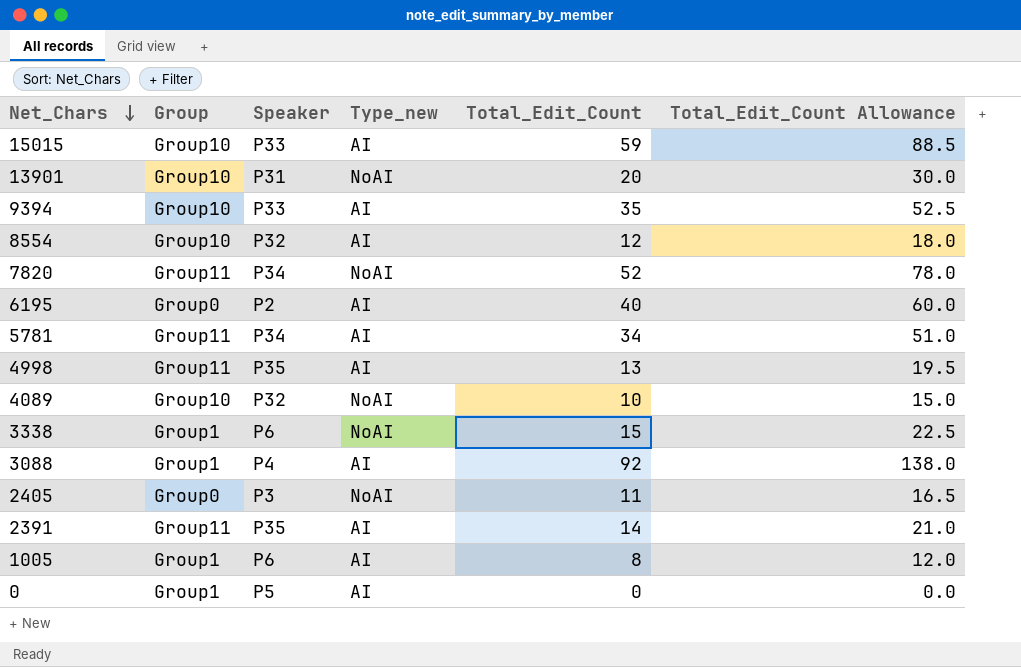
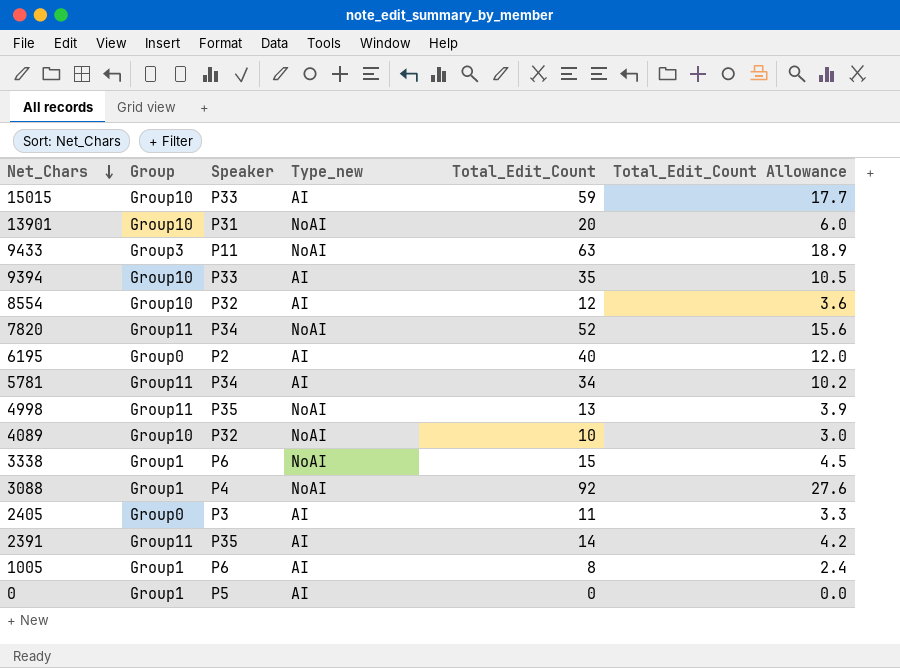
column Total_Edit_Count Allowance | formula: [Total_Edit_Count] * 1.5 -> [Total_Edit_Count] * 0.3
row 9433: none -> Group3 | P11 | NoAI | 63 | 18.9
4998 | Type_new: AI -> NoAI
3088 | Type_new: AI -> NoAI
2405 | Type_new: NoAI -> AI

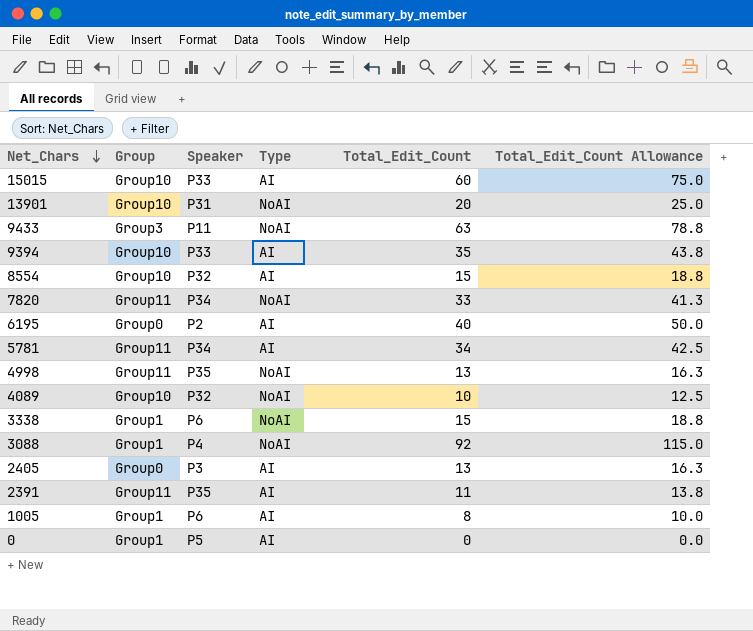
column name: Type_new -> Type
column Total_Edit_Count Allowance | formula: [Total_Edit_Count] * 0.3 -> [Total_Edit_Count] * 1.25
15015 | Total_Edit_Count: 59 -> 60
8554 | Total_Edit_Count: 12 -> 15
7820 | Total_Edit_Count: 52 -> 33
2405 | Total_Edit_Count: 11 -> 13
2391 | Total_Edit_Count: 14 -> 11

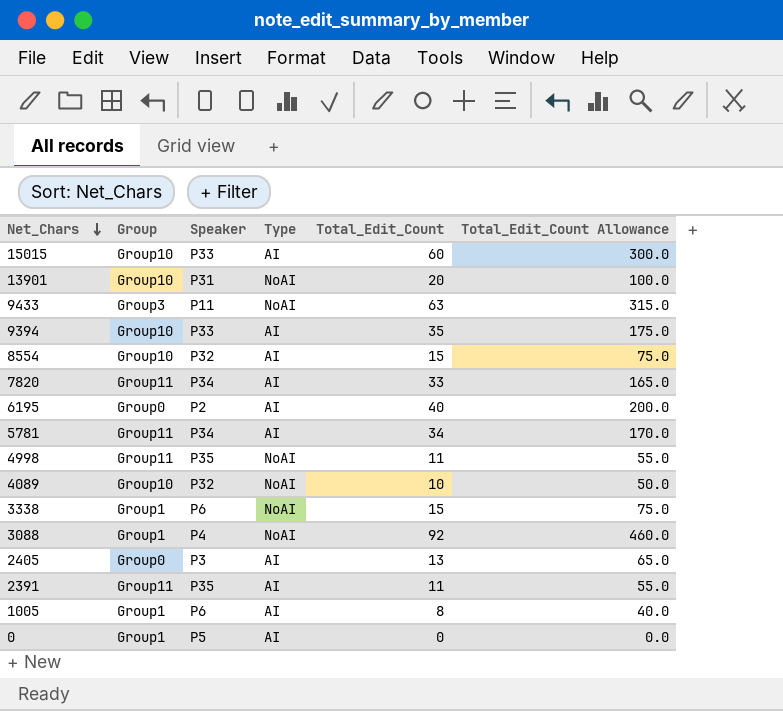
column Total_Edit_Count Allowance | formula: [Total_Edit_Count] * 1.25 -> [Total_Edit_Count] * 5
7820 | Type: NoAI -> AI
4998 | Total_Edit_Count: 13 -> 11

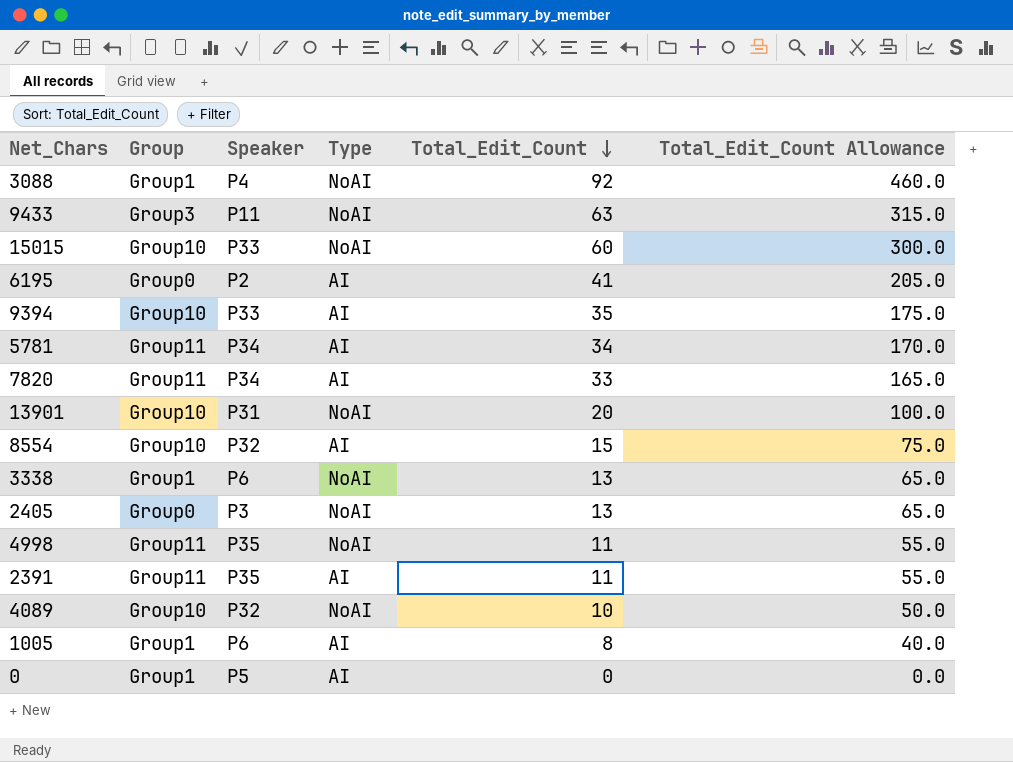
row order: Net_Chars descending -> Total_Edit_Count descending
15015 | Type: AI -> NoAI
6195 | Total_Edit_Count: 40 -> 41
6195 | Total_Edit_Count Allowance: 200.0 -> 205.0
3338 | Total_Edit_Count: 15 -> 13
3338 | Total_Edit_Count Allowance: 75.0 -> 65.0
2405 | Type: AI -> NoAI

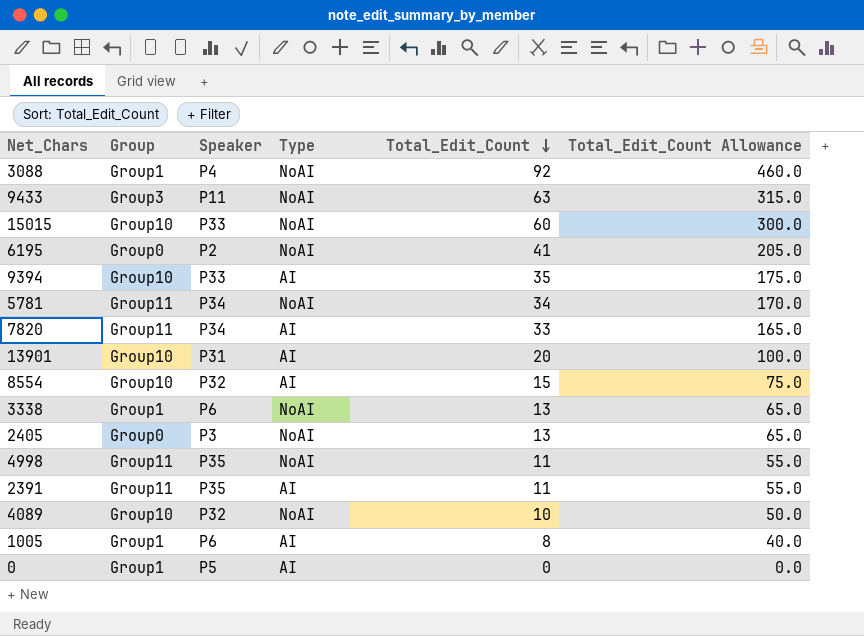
6195 | Type: AI -> NoAI
5781 | Type: AI -> NoAI
13901 | Type: NoAI -> AI

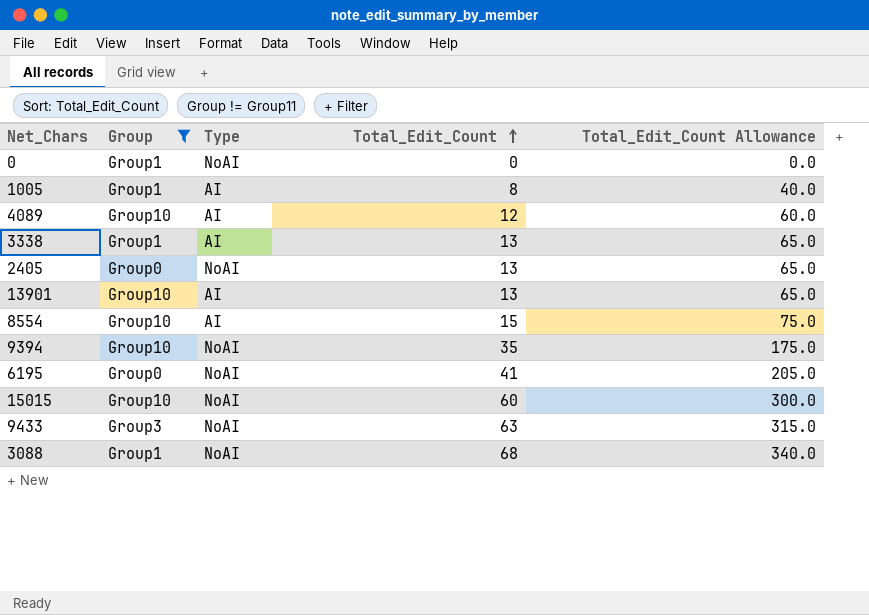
filter: none -> Group != Group11
row order: Total_Edit_Count descending -> Total_Edit_Count ascending
column Speaker | position: 3 -> none
0 | Type: AI -> NoAI
4089 | Type: NoAI -> AI
4089 | Total_Edit_Count: 10 -> 12
4089 | Total_Edit_Count Allowance: 50.0 -> 60.0
3338 | Type: NoAI -> AI
13901 | Total_Edit_Count: 20 -> 13
13901 | Total_Edit_Count Allowance: 100.0 -> 65.0
9394 | Type: AI -> NoAI
3088 | Total_Edit_Count: 92 -> 68
3088 | Total_Edit_Count Allowance: 460.0 -> 340.0

